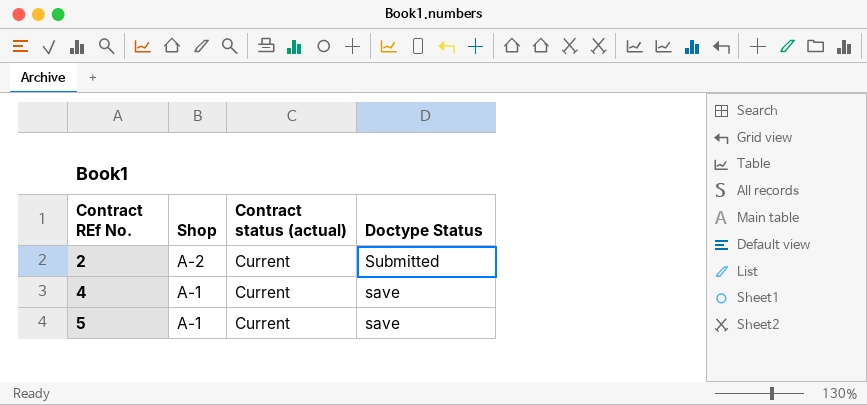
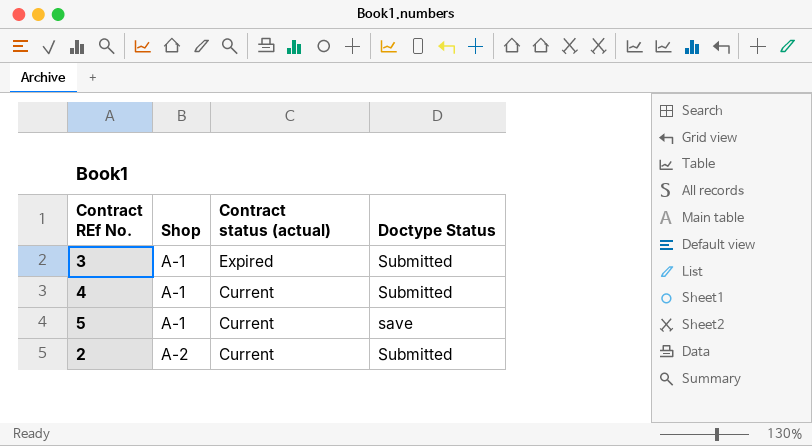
row order: Contract REf No. ascending -> Shop ascending
row 3: none -> A-1 | Expired | Submitted
4 | Doctype Status: save -> Submitted

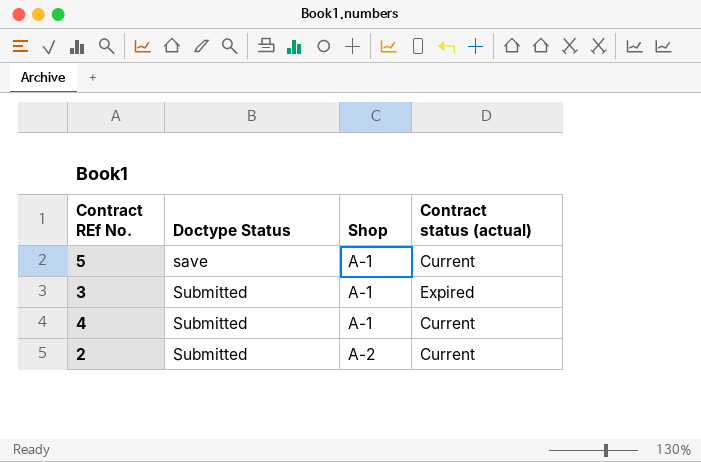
row order: Shop ascending -> Doctype Status ascending
column Doctype Status | position: 4 -> 2

